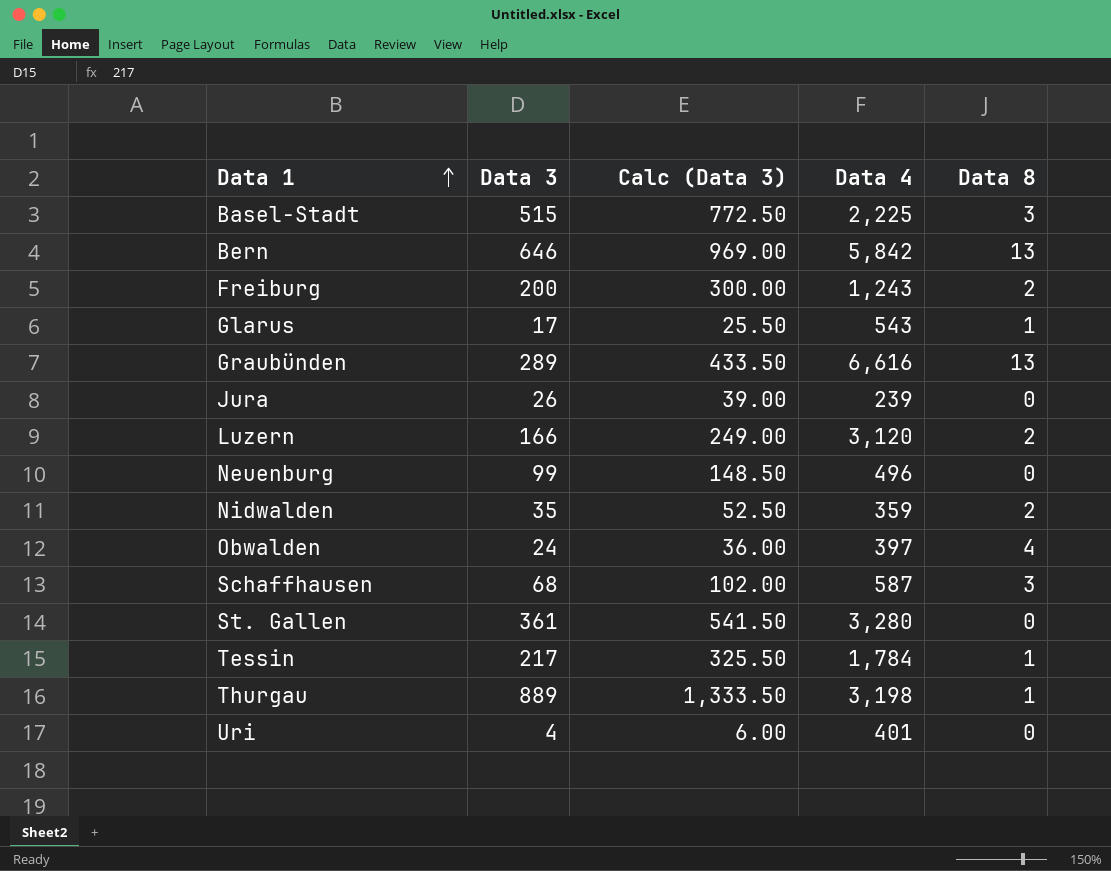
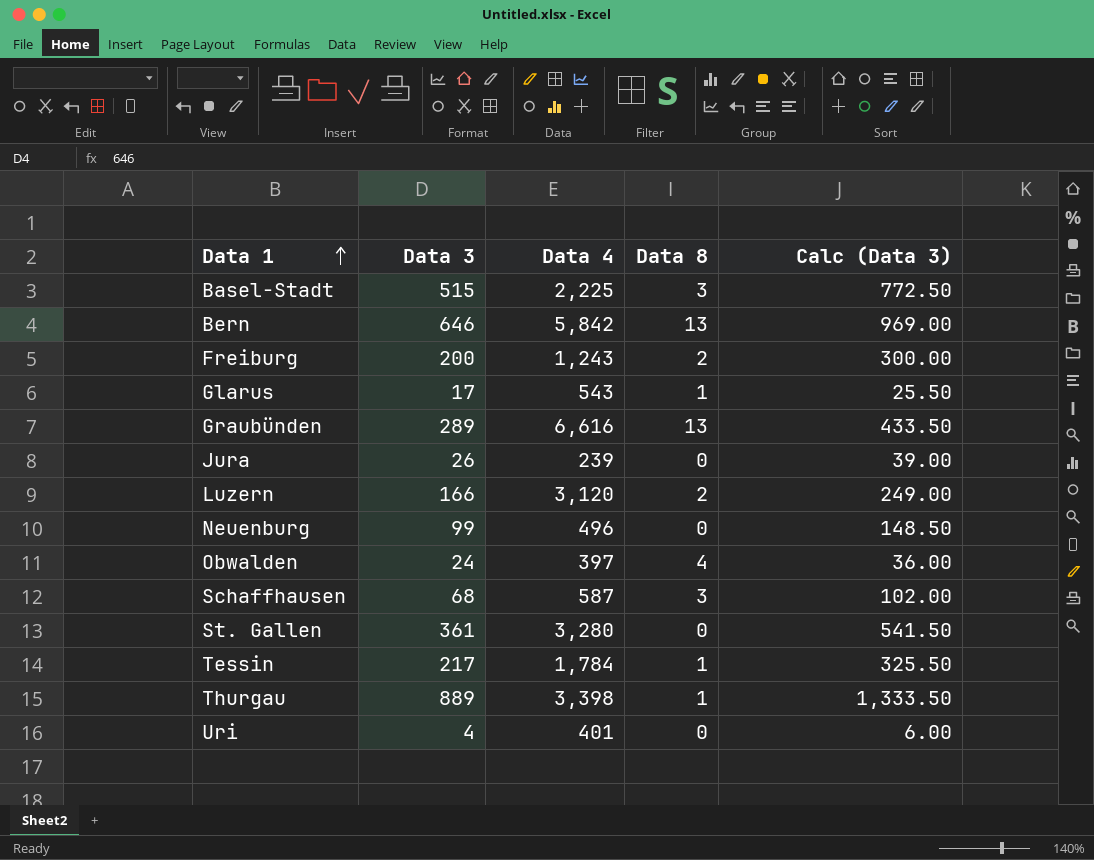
column Calc (Data 3) | position: 3 -> 5
row Nidwalden: 35 | 52.50 | 359 | 2 -> none
Thurgau | Data 4: 3,198 -> 3,398

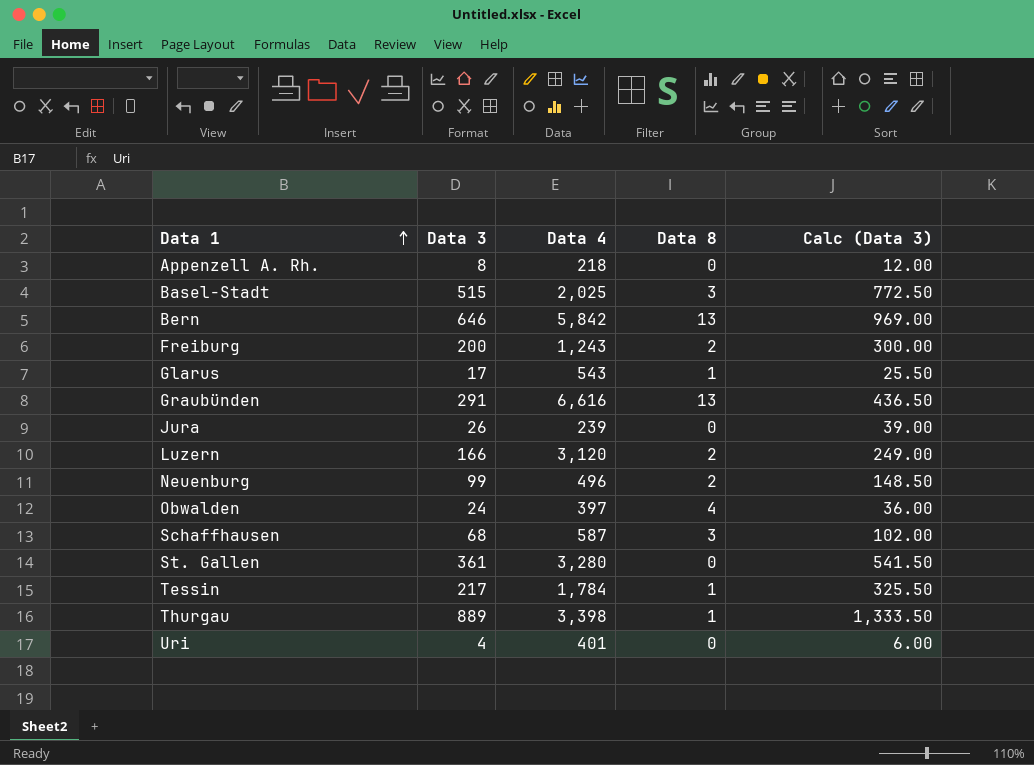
row Appenzell A. Rh.: none -> 8 | 218 | 0 | 12.00
Basel-Stadt | Data 4: 2,225 -> 2,025
Graubünden | Data 3: 289 -> 291
Graubünden | Calc (Data 3): 433.50 -> 436.50
Neuenburg | Data 8: 0 -> 2

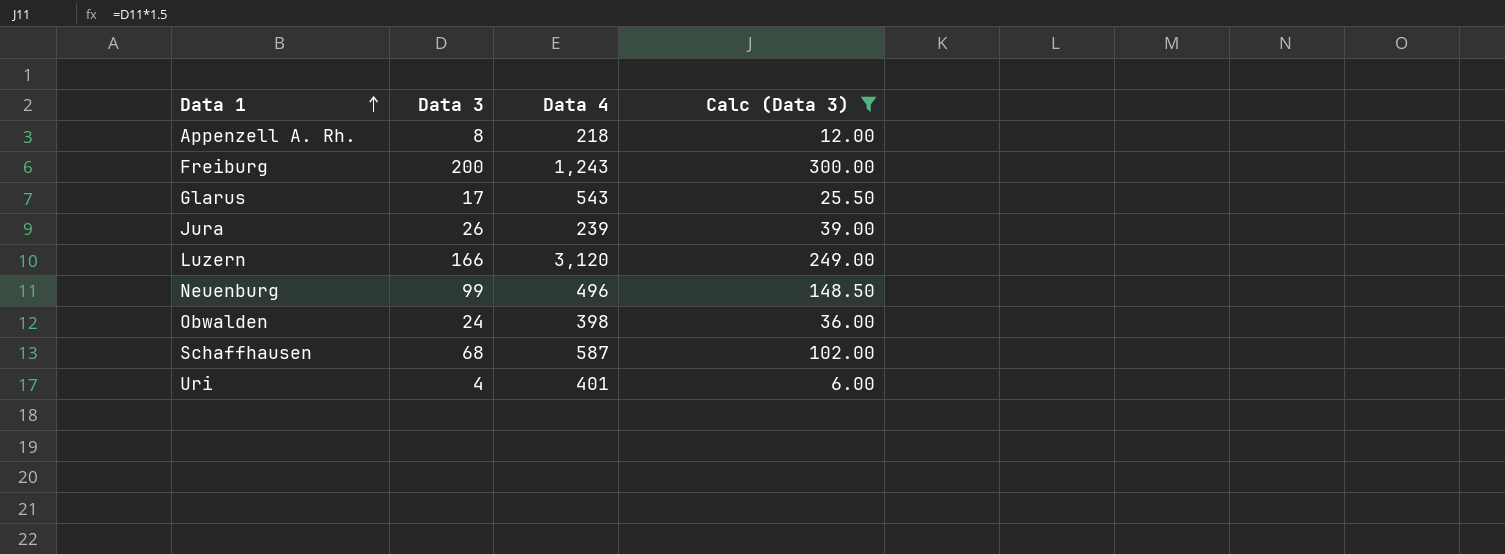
filter: none -> Calc (Data 3) <= 300.00
column Data 8 | position: 4 -> none
Obwalden | Data 4: 397 -> 398

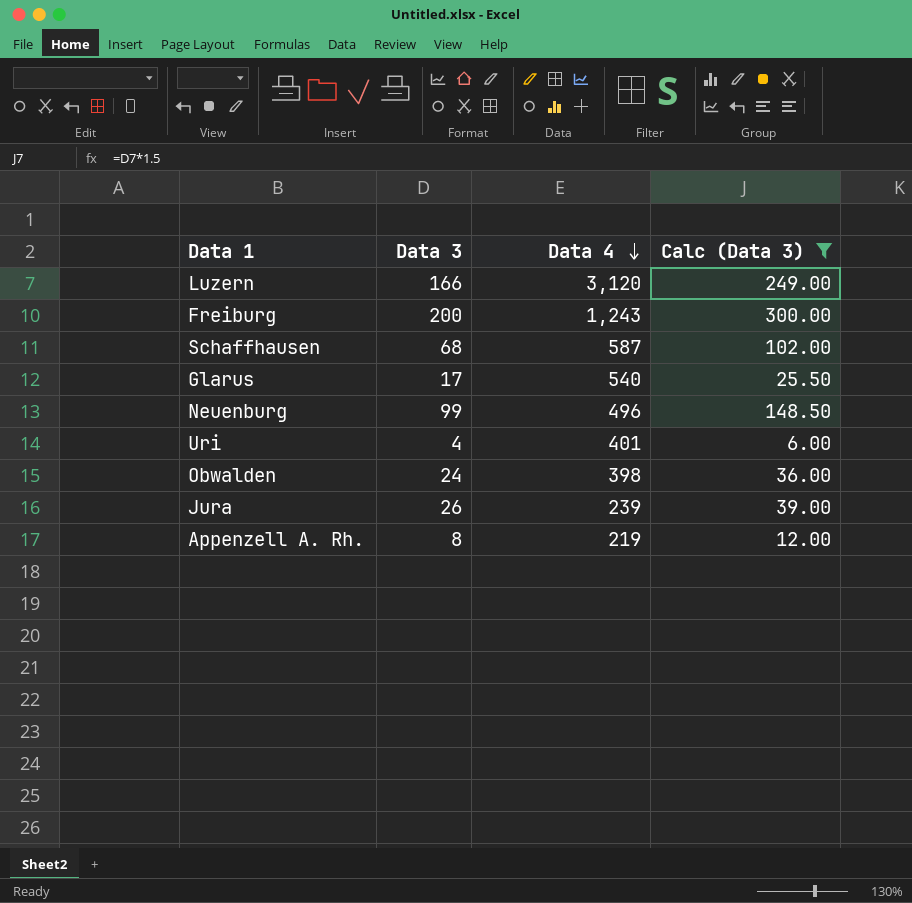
row order: Data 1 ascending -> Data 4 descending
Glarus | Data 4: 543 -> 540
Appenzell A. Rh. | Data 4: 218 -> 219

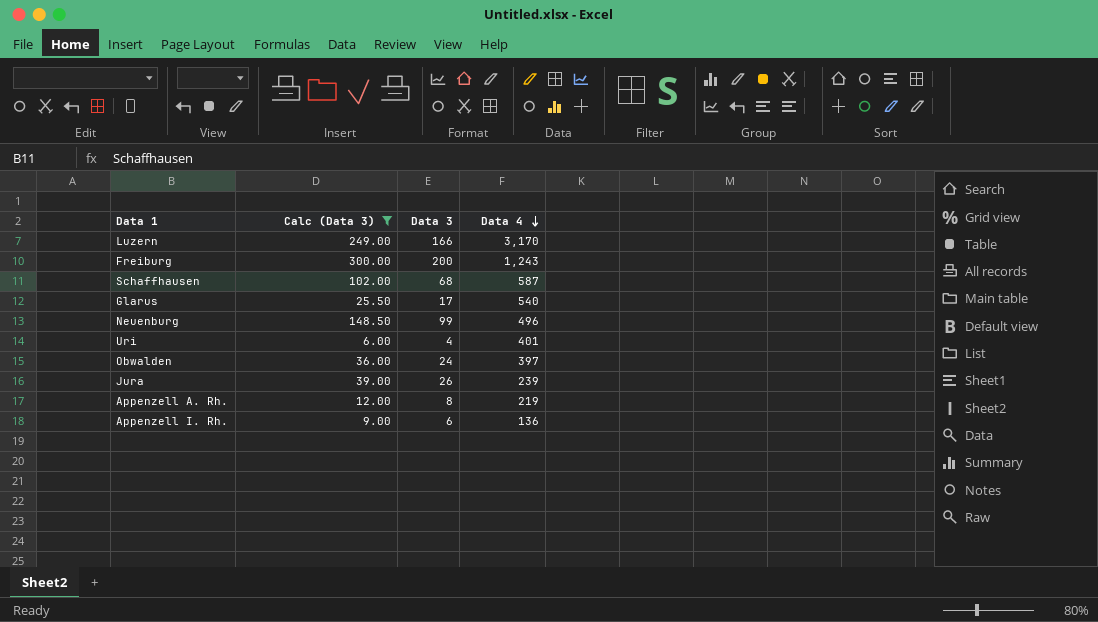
column Calc (Data 3) | position: 4 -> 2
Luzern | Data 4: 3,120 -> 3,170
Obwalden | Data 4: 398 -> 397
row Appenzell I. Rh.: none -> 9.00 | 6 | 136

